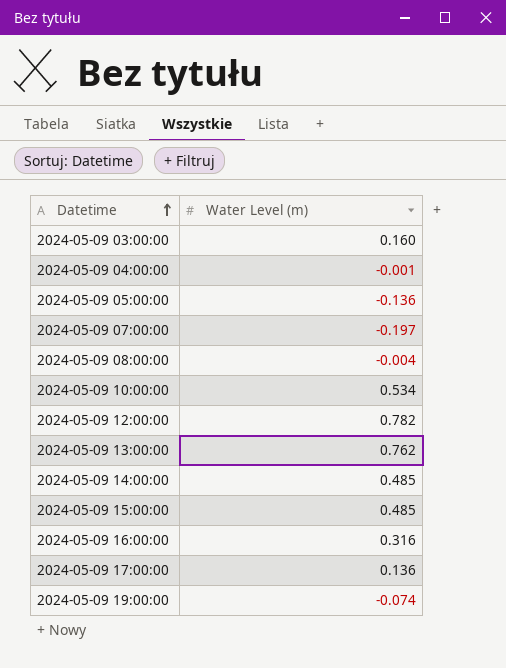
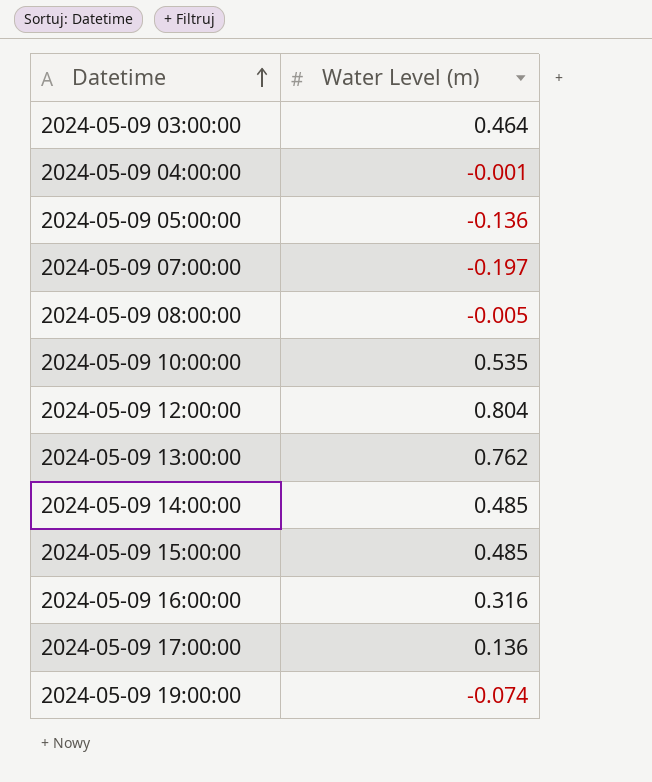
2024-05-09 03:00:00 | Water Level (m): 0.160 -> 0.464
2024-05-09 08:00:00 | Water Level (m): -0.004 -> -0.005
2024-05-09 10:00:00 | Water Level (m): 0.534 -> 0.535
2024-05-09 12:00:00 | Water Level (m): 0.782 -> 0.804

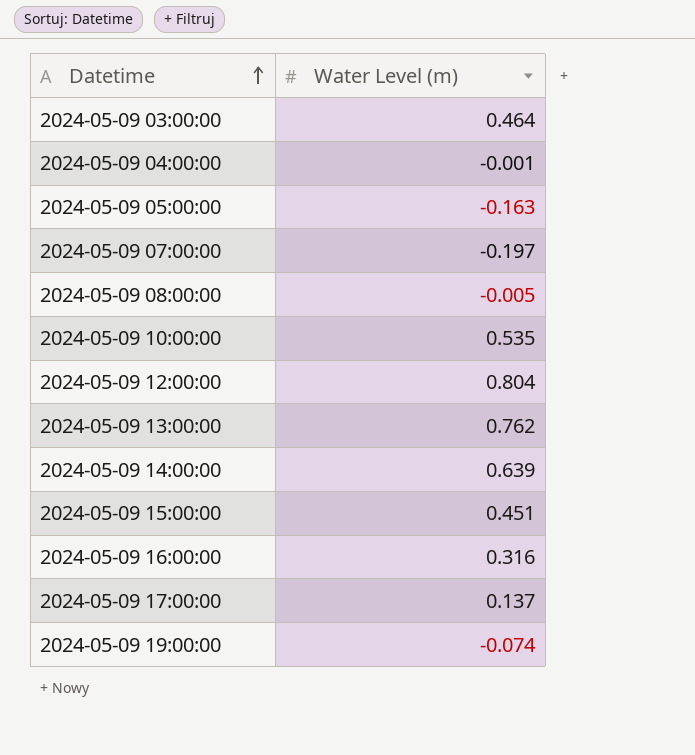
2024-05-09 05:00:00 | Water Level (m): -0.136 -> -0.163
2024-05-09 14:00:00 | Water Level (m): 0.485 -> 0.639
2024-05-09 15:00:00 | Water Level (m): 0.485 -> 0.451
2024-05-09 17:00:00 | Water Level (m): 0.136 -> 0.137

